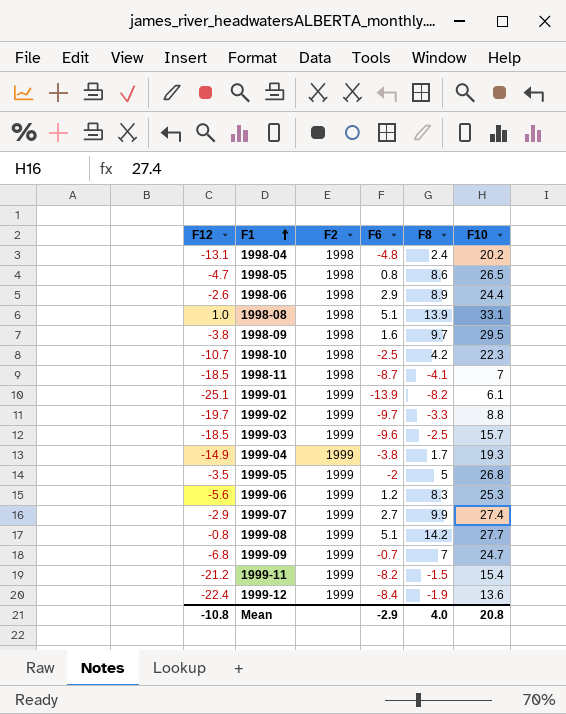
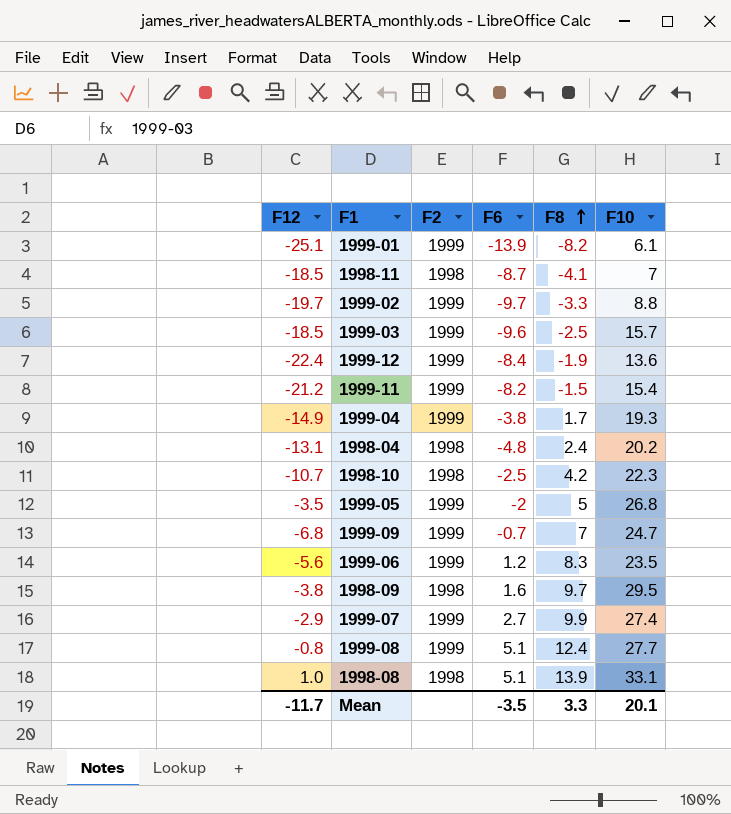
row order: F1 ascending -> F8 ascending
row 1998-05: -4.7 | 1998 | 0.8 | 8.6 | 26.5 -> none
row 1998-06: -2.6 | 1998 | 2.9 | 8.9 | 24.4 -> none
1999-06 | F10: 25.3 -> 23.5
1999-08 | F8: 14.2 -> 12.4
Mean | F12: -10.8 -> -11.7
Mean | F6: -2.9 -> -3.5
Mean | F8: 4.0 -> 3.3
Mean | F10: 20.8 -> 20.1

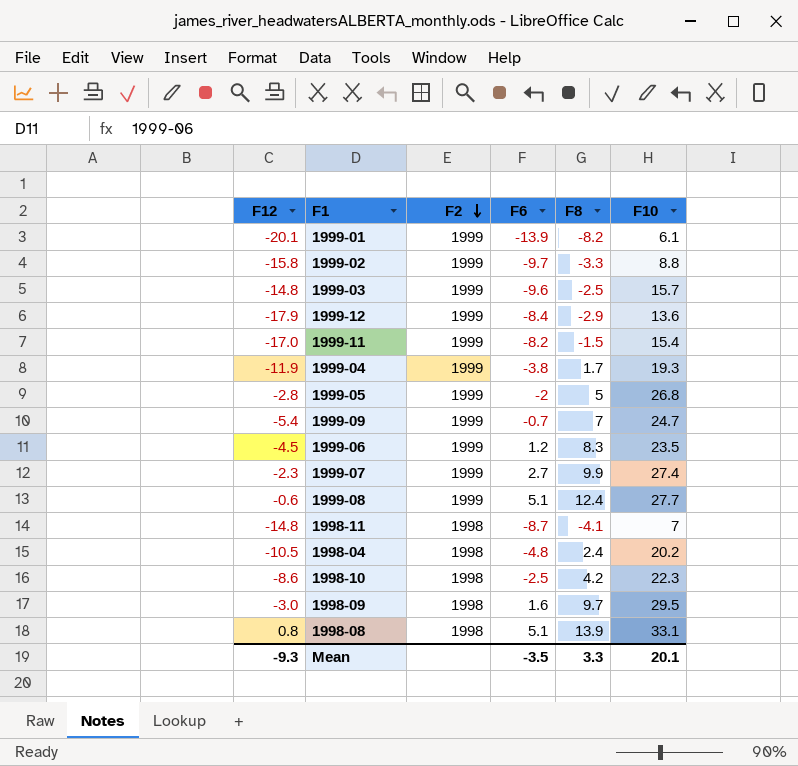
row order: F8 ascending -> F2 descending
1999-01 | F12: -25.1 -> -20.1
1999-02 | F12: -19.7 -> -15.8
1999-03 | F12: -18.5 -> -14.8
1999-12 | F12: -22.4 -> -17.9
1999-12 | F8: -1.9 -> -2.9
1999-11 | F12: -21.2 -> -17.0
1999-04 | F12: -14.9 -> -11.9
1999-05 | F12: -3.5 -> -2.8
1999-09 | F12: -6.8 -> -5.4
1999-06 | F12: -5.6 -> -4.5
1999-07 | F12: -2.9 -> -2.3
1999-08 | F12: -0.8 -> -0.6
1998-11 | F12: -18.5 -> -14.8
1998-04 | F12: -13.1 -> -10.5
1998-10 | F12: -10.7 -> -8.6
1998-09 | F12: -3.8 -> -3.0
1998-08 | F12: 1.0 -> 0.8
Mean | F12: -11.7 -> -9.3

